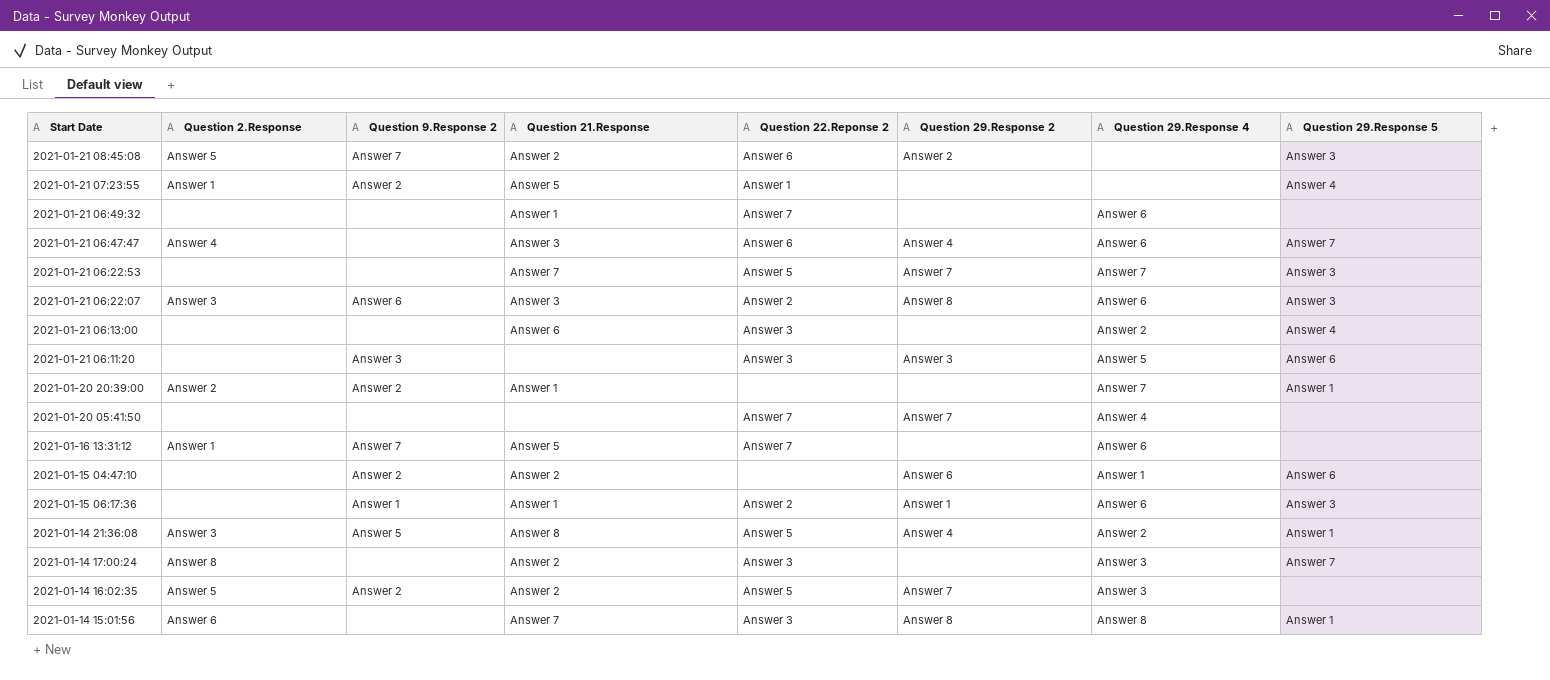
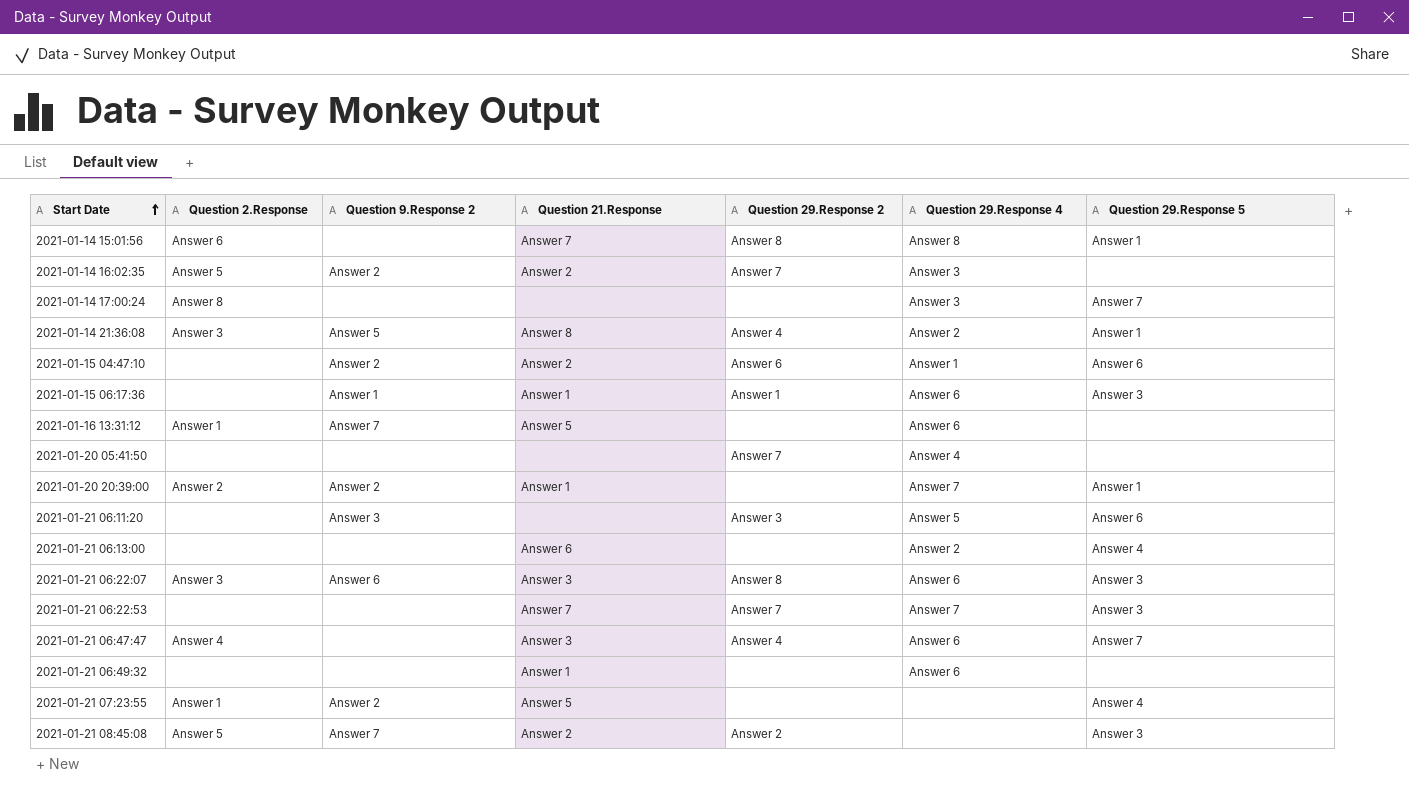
row order: none -> Start Date ascending
column Question 22.Reponse 2 | position: 5 -> none
2021-01-14 17:00:24 | Question 21.Response: Answer 2 -> none

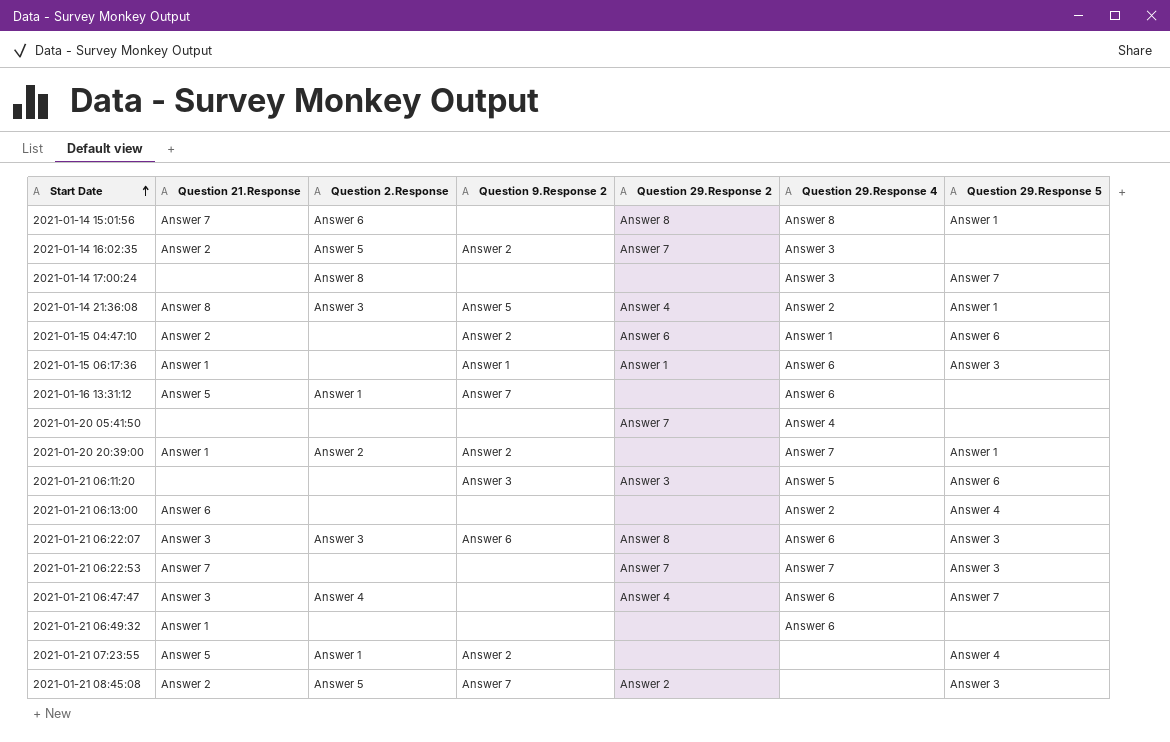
column Question 21.Response | position: 4 -> 2

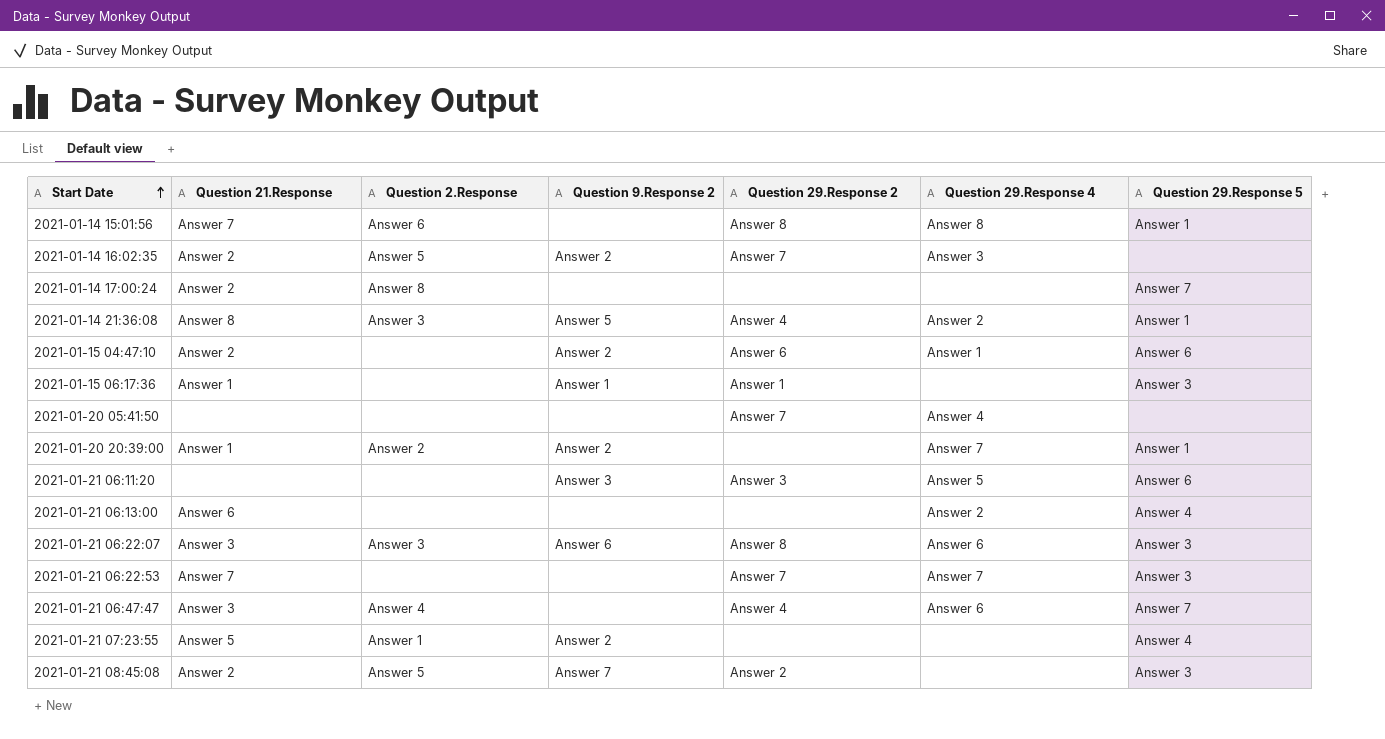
row 2021-01-16 13:31:12: Answer 5 | Answer 1 | Answer 7 | none | Answer 6 | none -> none
row 2021-01-21 06:49:32: Answer 1 | none | none | none | Answer 6 | none -> none
2021-01-14 17:00:24 | Question 21.Response: none -> Answer 2
2021-01-14 17:00:24 | Question 29.Response 4: Answer 3 -> none
2021-01-15 06:17:36 | Question 29.Response 4: Answer 6 -> none

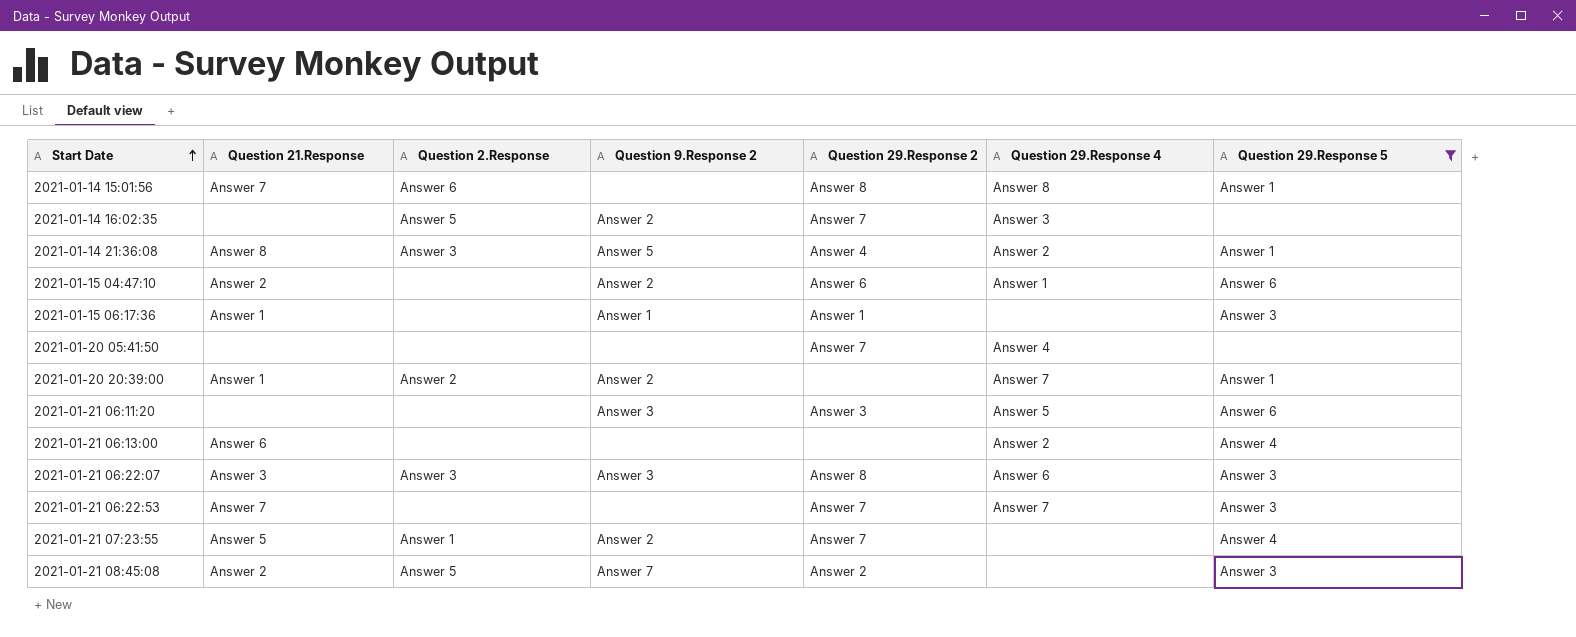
filter: none -> Question 29.Response 5 != Answer 7
2021-01-14 16:02:35 | Question 21.Response: Answer 2 -> none
2021-01-21 06:22:07 | Question 9.Response 2: Answer 6 -> Answer 3
2021-01-21 07:23:55 | Question 29.Response 2: none -> Answer 7

